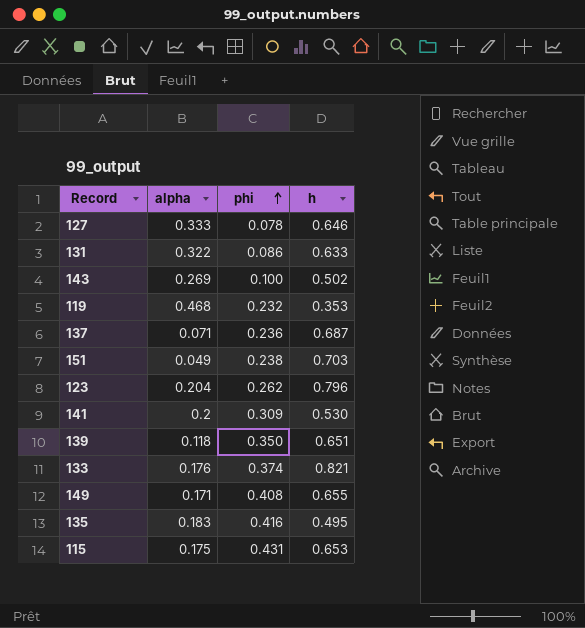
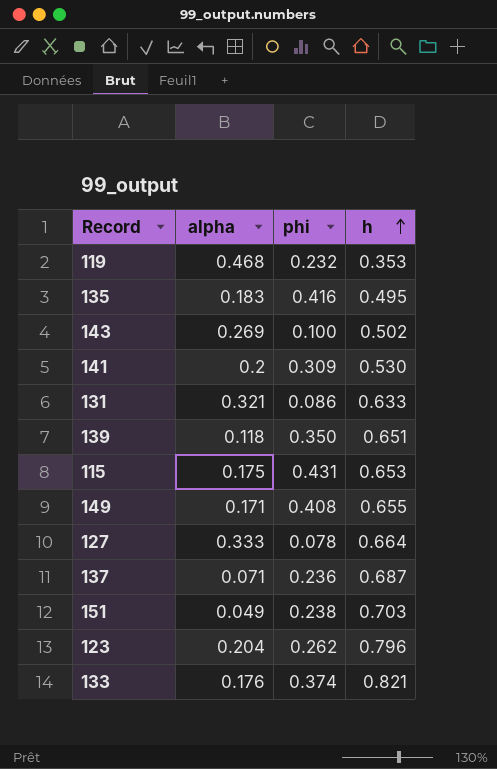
row order: phi ascending -> h ascending
131 | alpha: 0.322 -> 0.321
127 | h: 0.646 -> 0.664

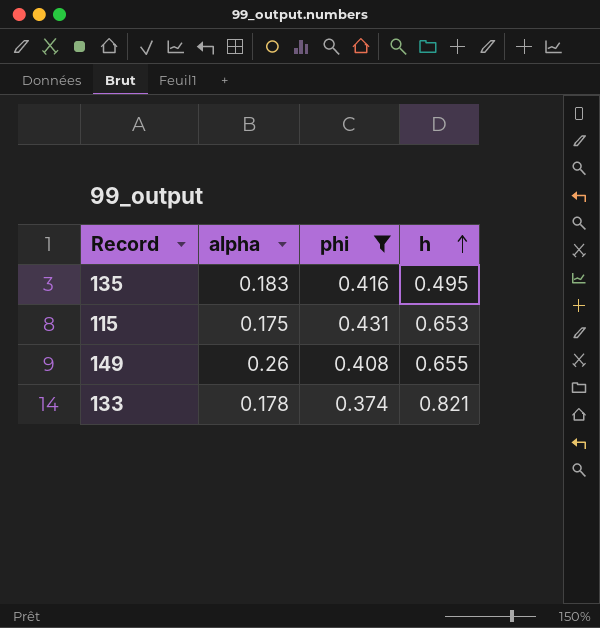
filter: none -> phi >= 0.374
149 | alpha: 0.171 -> 0.26
133 | alpha: 0.176 -> 0.178

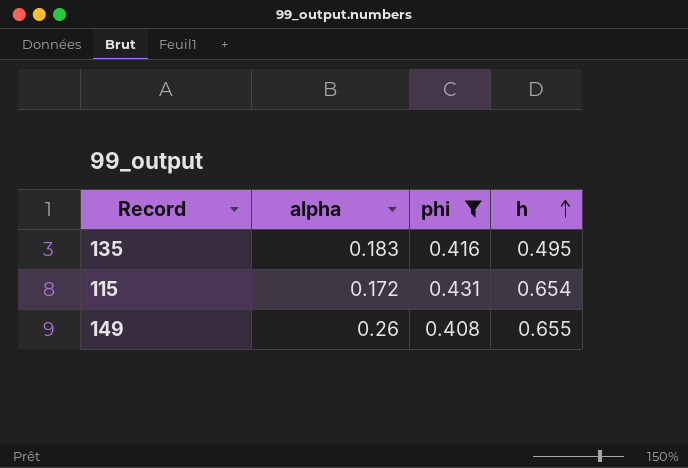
row 133: 0.178 | 0.374 | 0.821 -> none
115 | alpha: 0.175 -> 0.172
115 | h: 0.653 -> 0.654

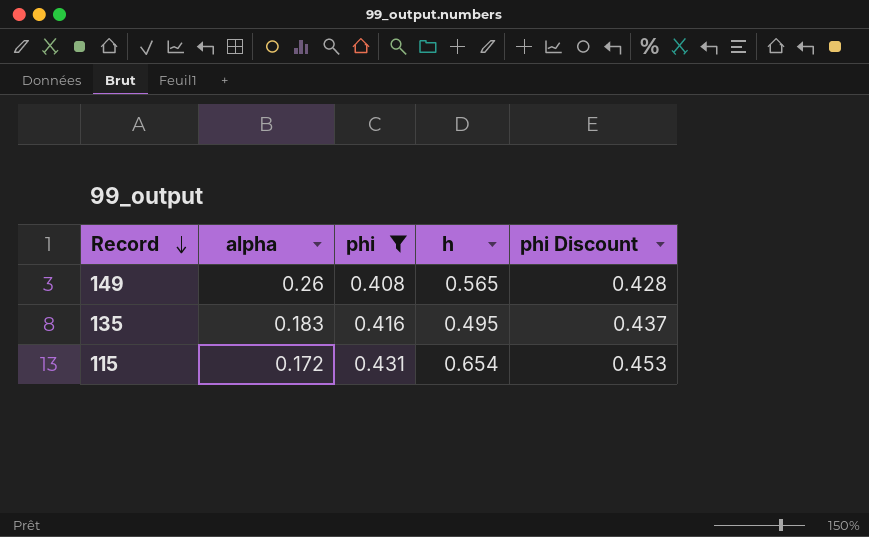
row order: h ascending -> Record descending
column phi Discount | formula: none -> [phi] * 1.05
149 | h: 0.655 -> 0.565

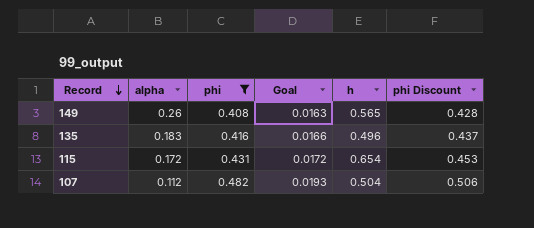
column Goal | formula: none -> [phi] * 0.04
135 | h: 0.495 -> 0.496
row 107: none -> 0.112 | 0.482 | 0.0193 | 0.504 | 0.506

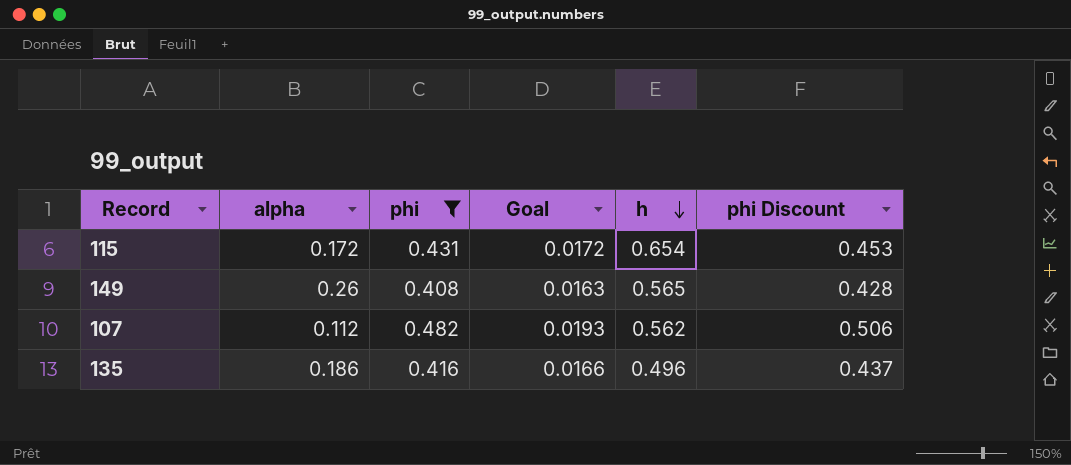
row order: Record descending -> h descending
107 | h: 0.504 -> 0.562
135 | alpha: 0.183 -> 0.186

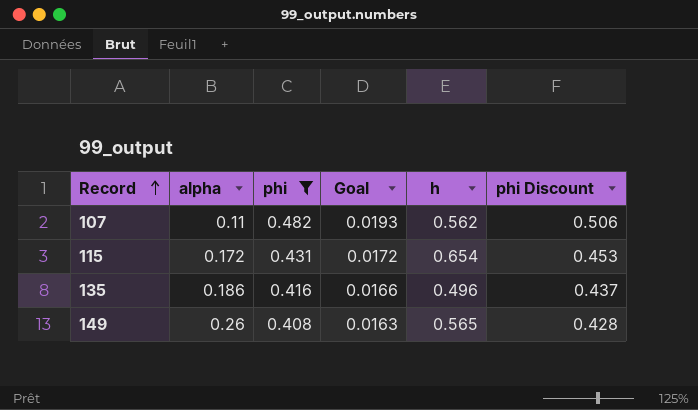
row order: h descending -> Record ascending
107 | alpha: 0.112 -> 0.11

